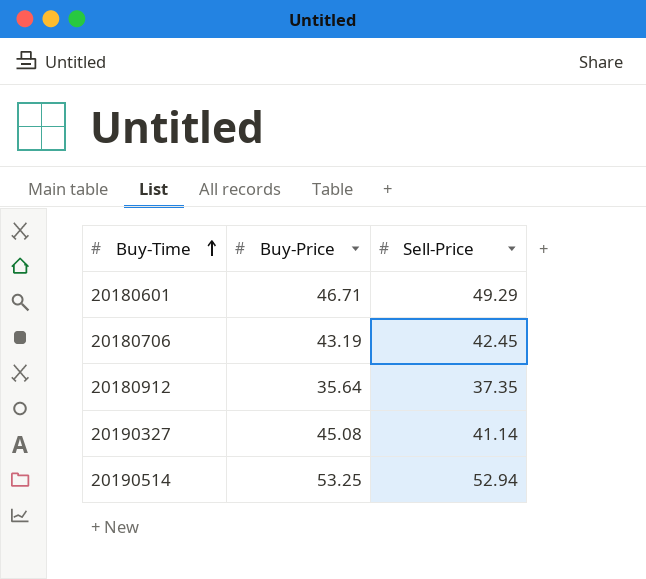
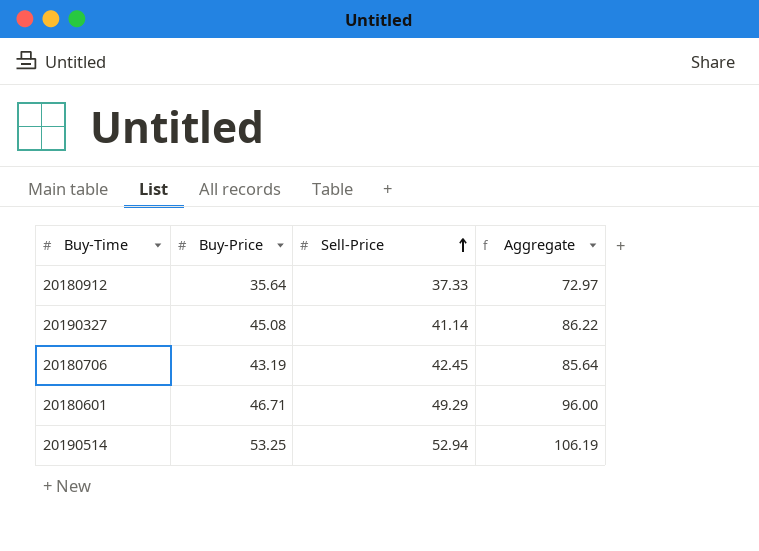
row order: Buy-Time ascending -> Sell-Price ascending
column Aggregate | formula: none -> [Buy-Price] + [Sell-Price]
20180912 | Sell-Price: 37.35 -> 37.33

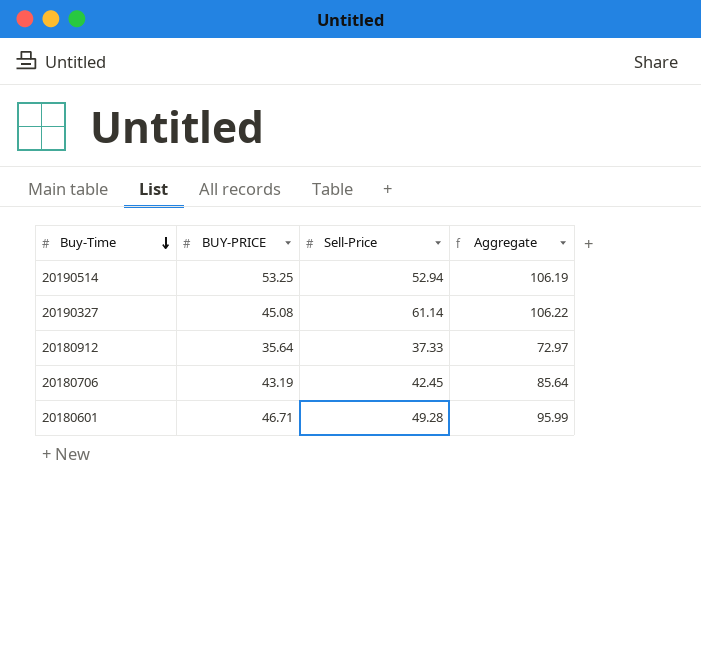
row order: Sell-Price ascending -> Buy-Time descending
column name: Buy-Price -> BUY-PRICE
20190327 | Sell-Price: 41.14 -> 61.14
20190327 | Aggregate: 86.22 -> 106.22
20180601 | Sell-Price: 49.29 -> 49.28
20180601 | Aggregate: 96.00 -> 95.99

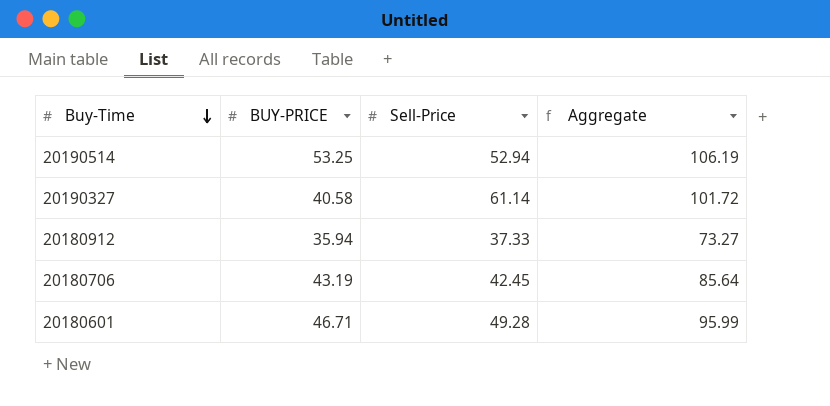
20190327 | BUY-PRICE: 45.08 -> 40.58
20190327 | Aggregate: 106.22 -> 101.72
20180912 | BUY-PRICE: 35.64 -> 35.94
20180912 | Aggregate: 72.97 -> 73.27

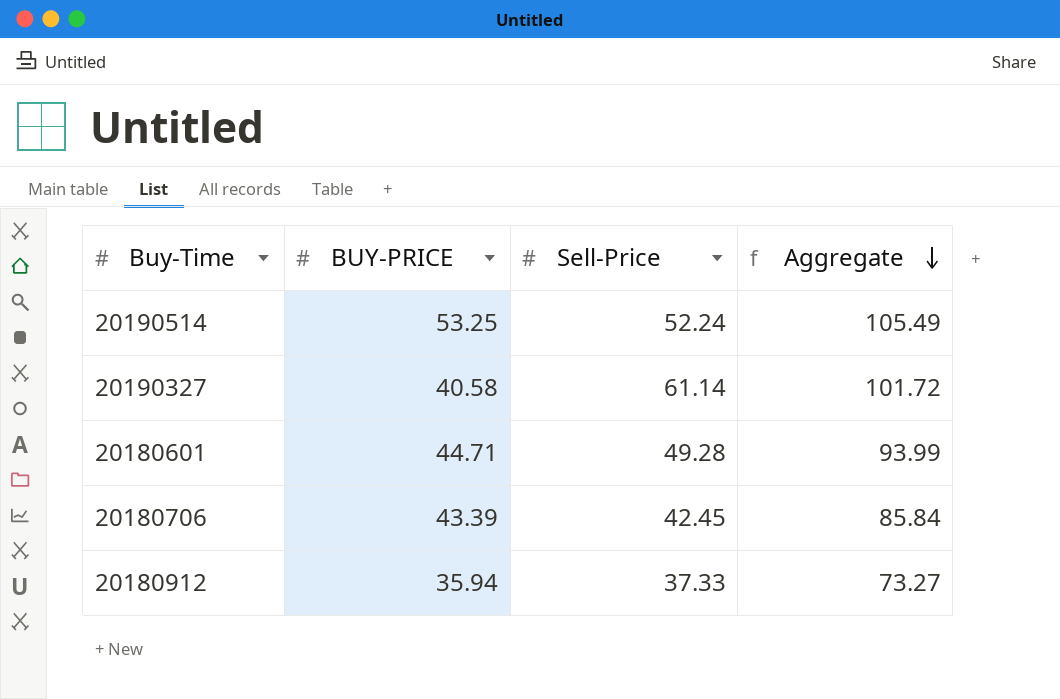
row order: Buy-Time descending -> Aggregate descending
20190514 | Sell-Price: 52.94 -> 52.24
20190514 | Aggregate: 106.19 -> 105.49
20180601 | BUY-PRICE: 46.71 -> 44.71
20180601 | Aggregate: 95.99 -> 93.99
20180706 | BUY-PRICE: 43.19 -> 43.39
20180706 | Aggregate: 85.64 -> 85.84

